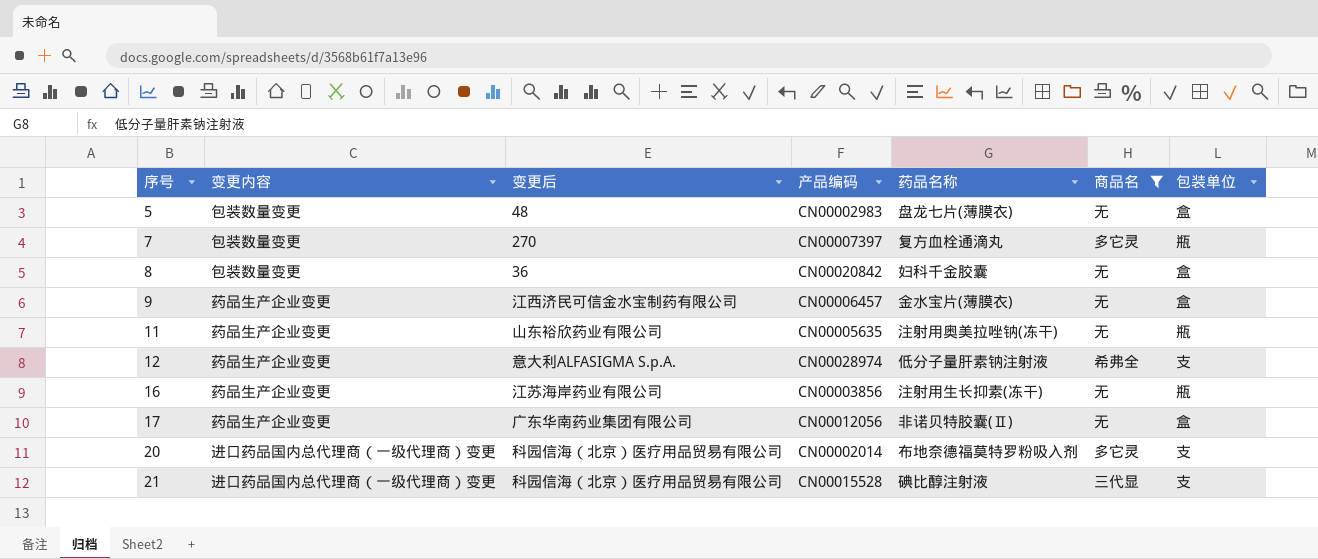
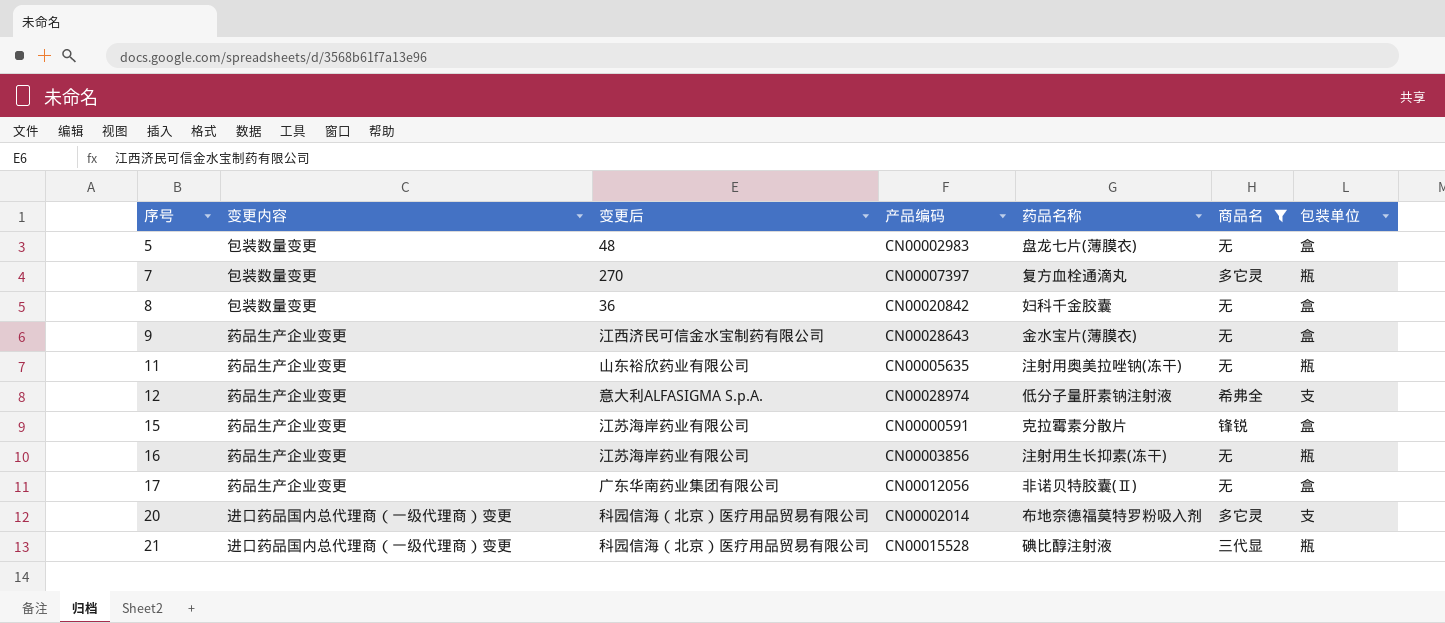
9 | 产品编码: CN00006457 -> CN00028643
row 15: none -> 药品生产企业变更 | 江苏海岸药业有限公司 | CN00000591 | 克拉霉素分散片 | 锋锐 | 盒
21 | 包装单位: 支 -> 瓶

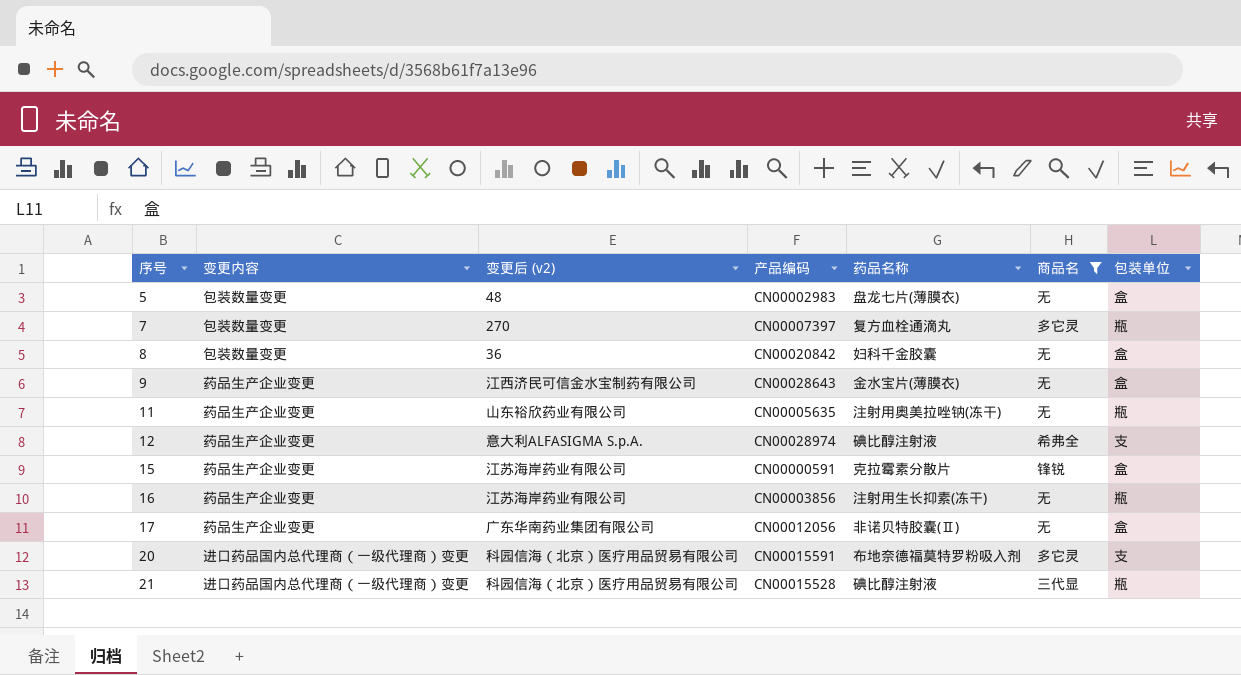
column name: 变更后 -> 变更后 (v2)
12 | 药品名称: 低分子量肝素钠注射液 -> 碘比醇注射液
20 | 产品编码: CN00002014 -> CN00015591

